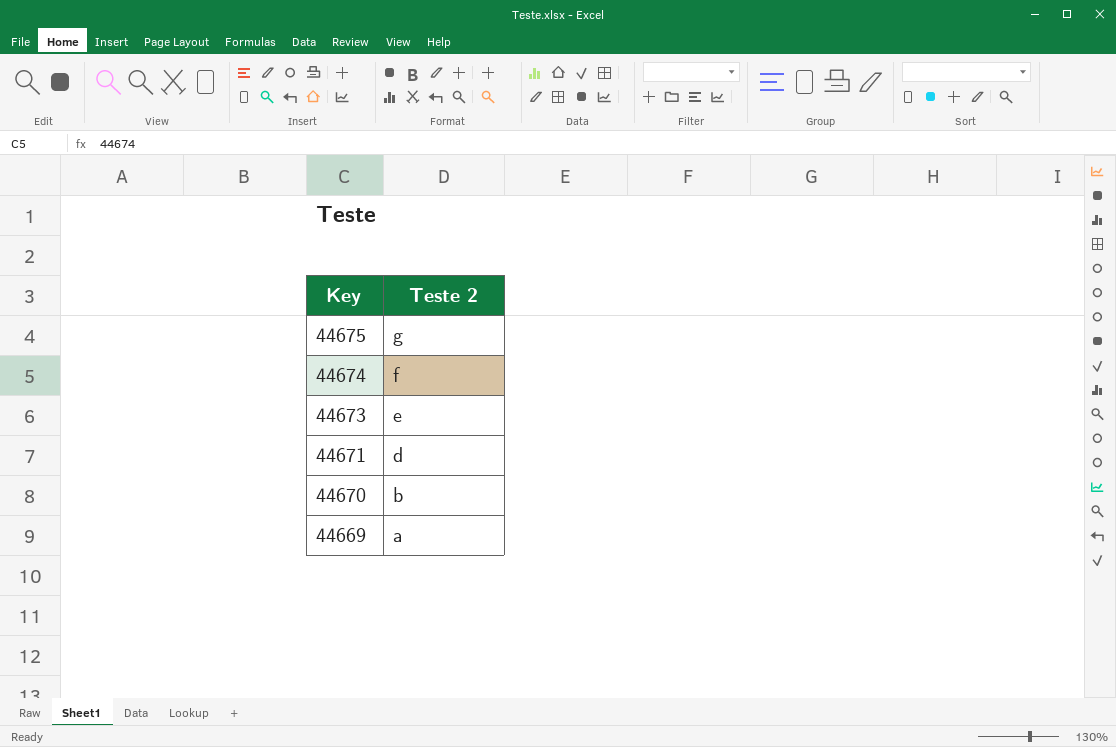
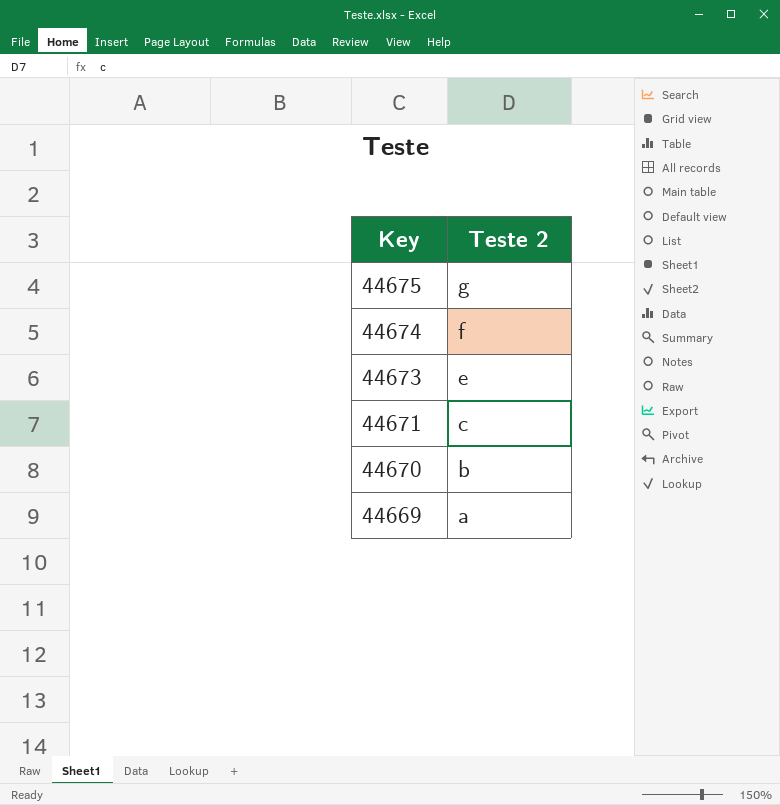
44671 | Teste 2: d -> c

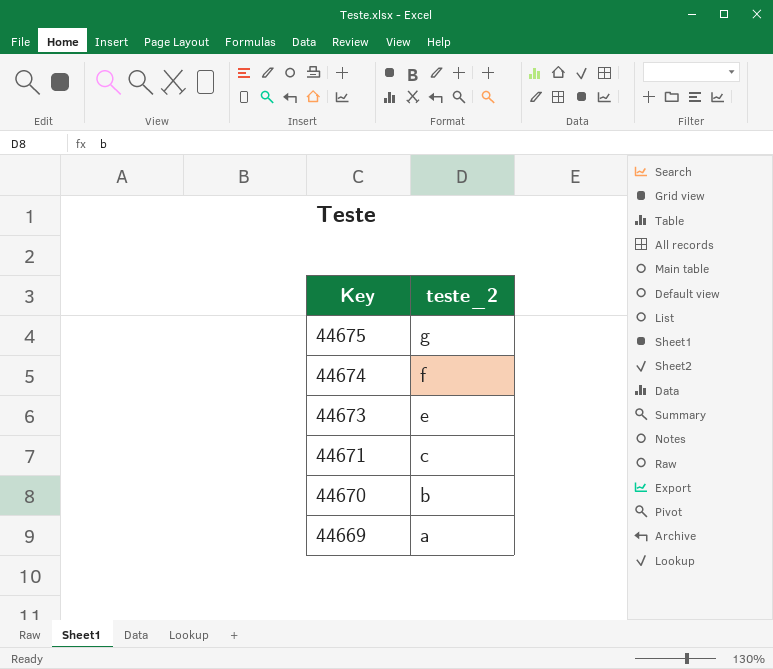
column name: Teste 2 -> teste_2

